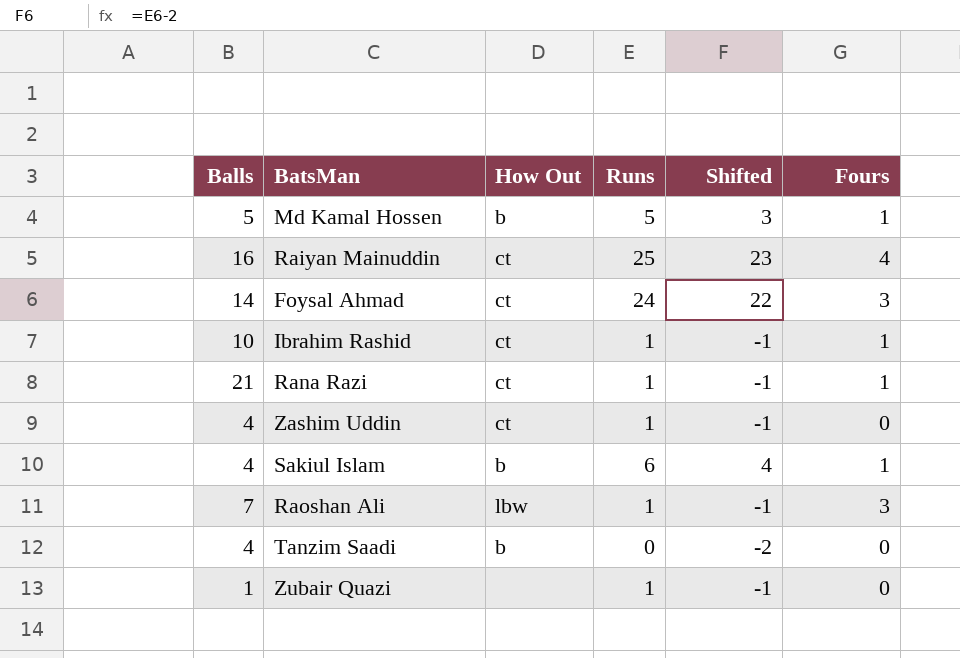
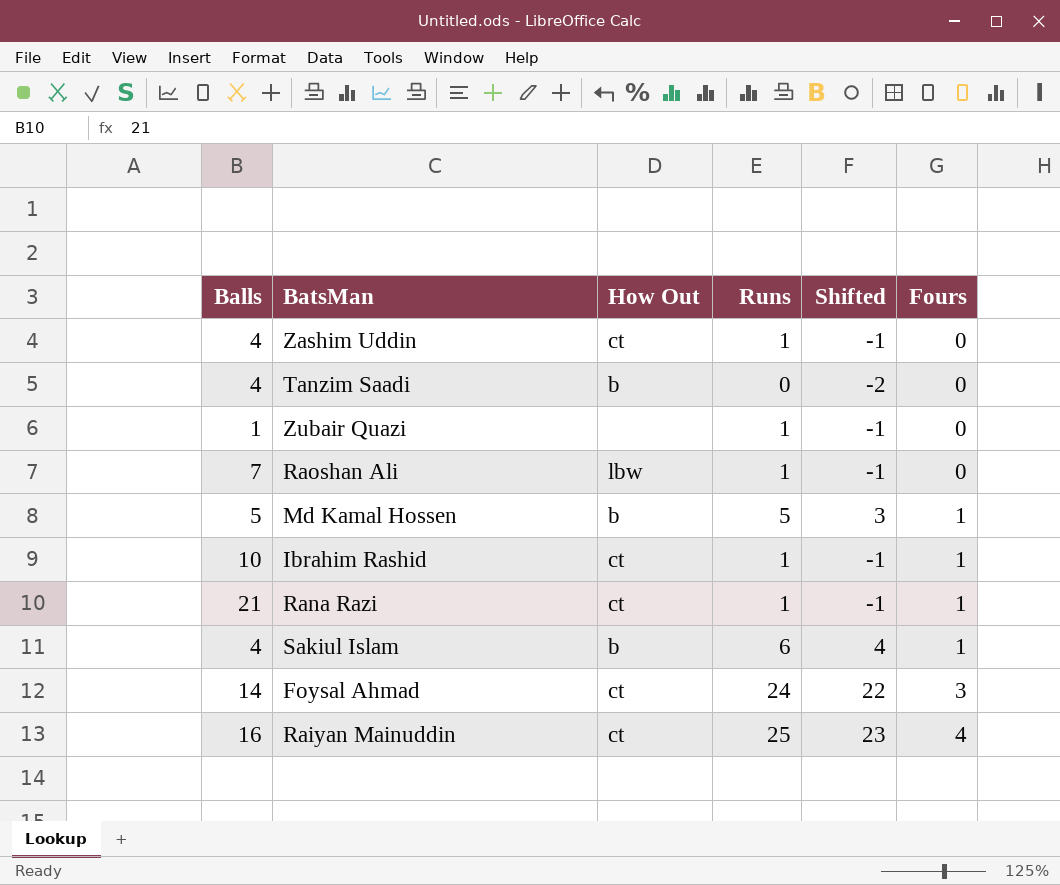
row order: none -> Fours ascending
Raoshan Ali | Fours: 3 -> 0

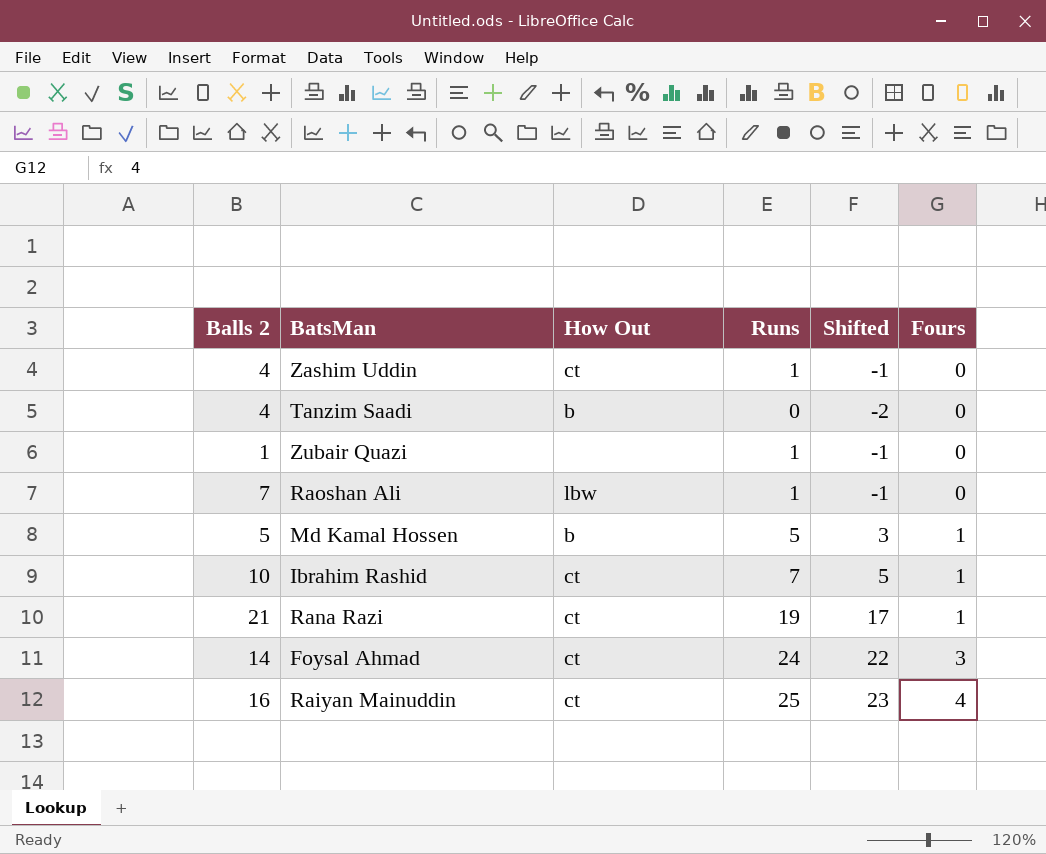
column name: Balls -> Balls 2
row Sakiul Islam: 4 | b | 6 | 4 | 1 -> none
Ibrahim Rashid | Runs: 1 -> 7
Ibrahim Rashid | Shifted: -1 -> 5
Rana Razi | Runs: 1 -> 19
Rana Razi | Shifted: -1 -> 17

